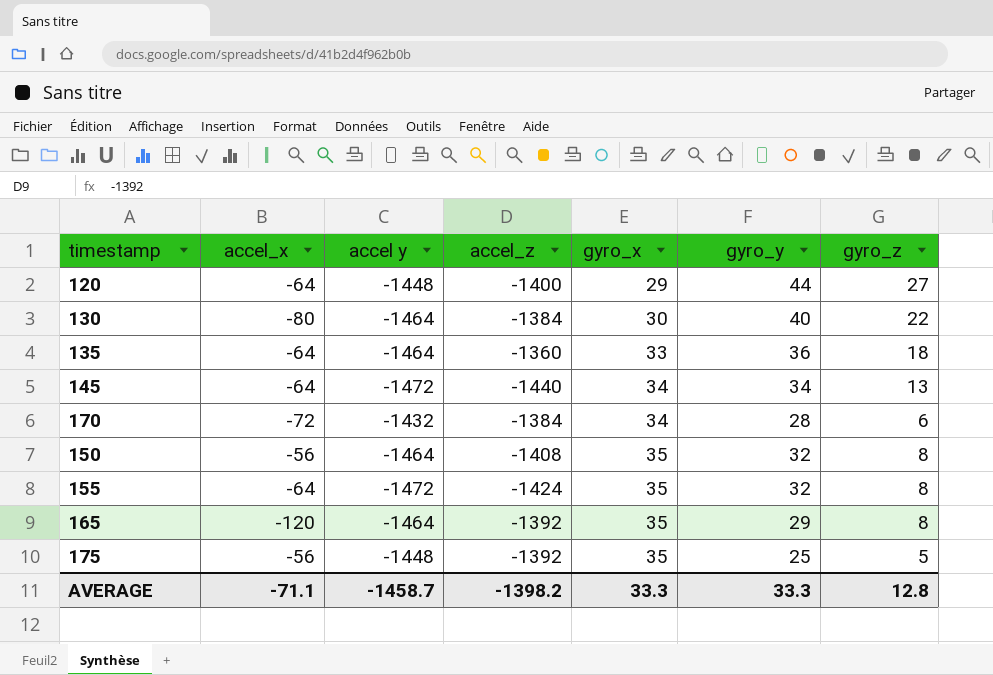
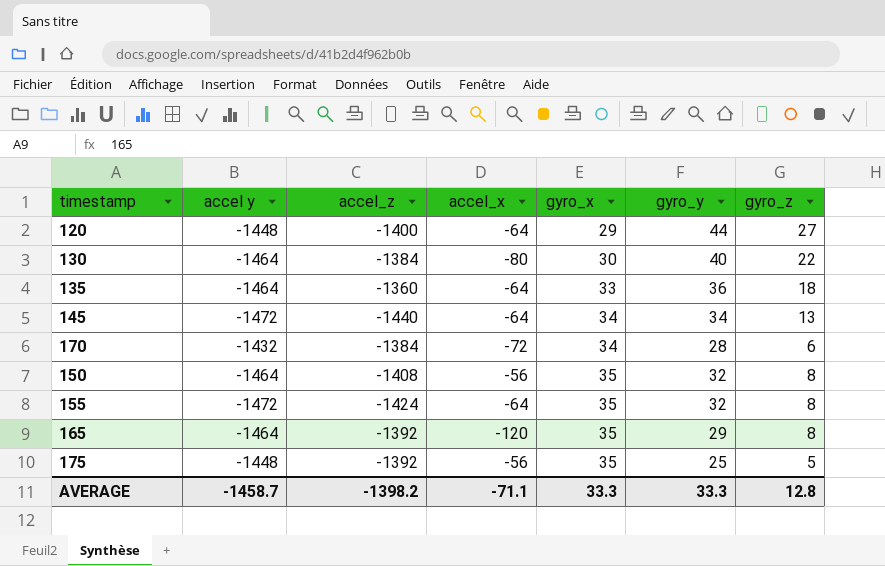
column accel_x | position: 2 -> 4

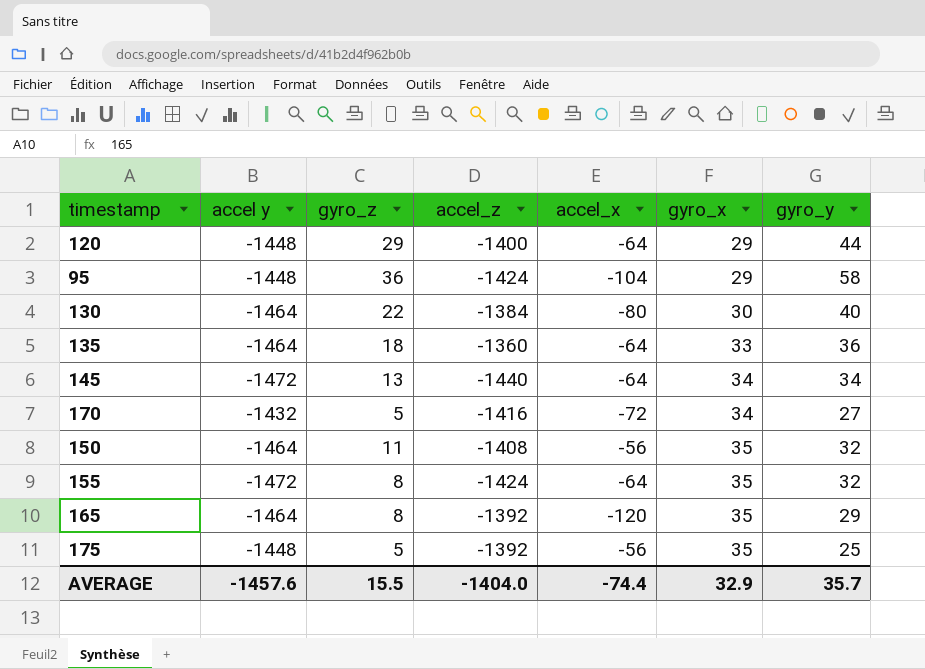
column gyro_z | position: 7 -> 3
120 | gyro_z: 27 -> 29
row 95: none -> -1448 | 36 | -1424 | -104 | 29 | 58
170 | gyro_z: 6 -> 5
170 | accel_z: -1384 -> -1416
170 | gyro_y: 28 -> 27
150 | gyro_z: 8 -> 11
AVERAGE | accel y: -1458.7 -> -1457.6
AVERAGE | gyro_z: 12.8 -> 15.5
AVERAGE | accel_z: -1398.2 -> -1404.0
AVERAGE | accel_x: -71.1 -> -74.4
AVERAGE | gyro_x: 33.3 -> 32.9
AVERAGE | gyro_y: 33.3 -> 35.7

